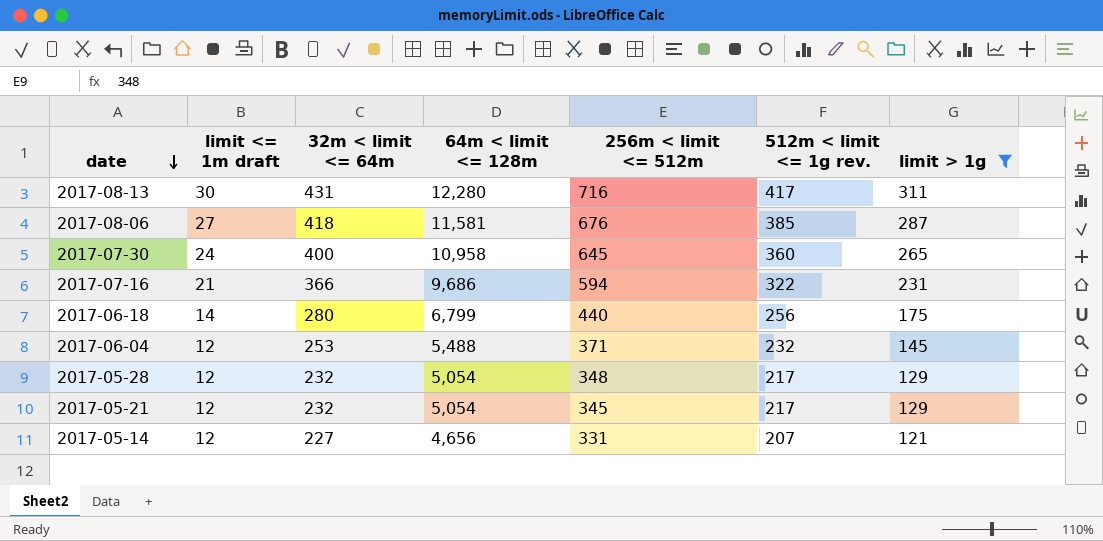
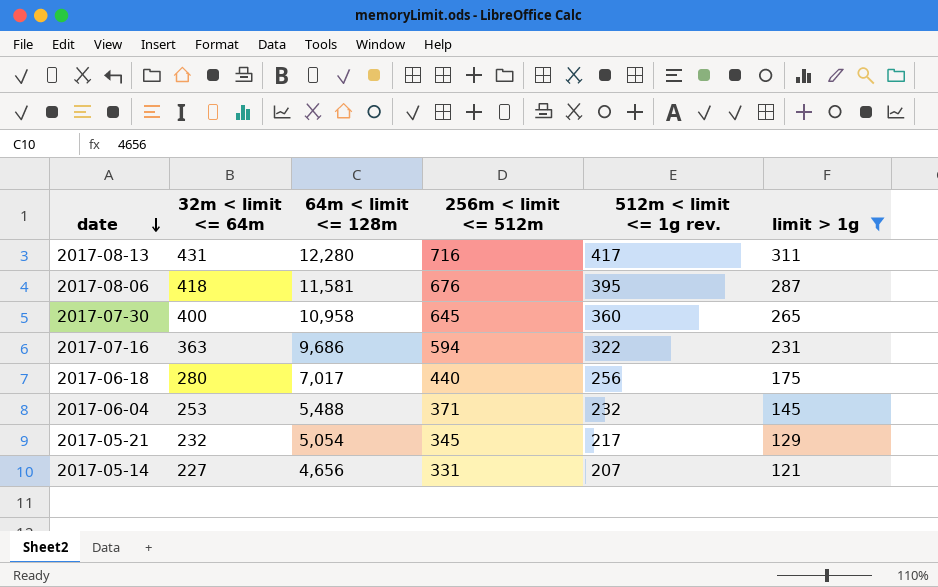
column limit <= 1m draft | position: 2 -> none
row 2017-05-28: 12 | 232 | 5,054 | 348 | 217 | 129 -> none
2017-08-06 | 512m < limit <= 1g rev.: 385 -> 395
2017-07-16 | 32m < limit <= 64m: 366 -> 363
2017-06-18 | 64m < limit <= 128m: 6,799 -> 7,017

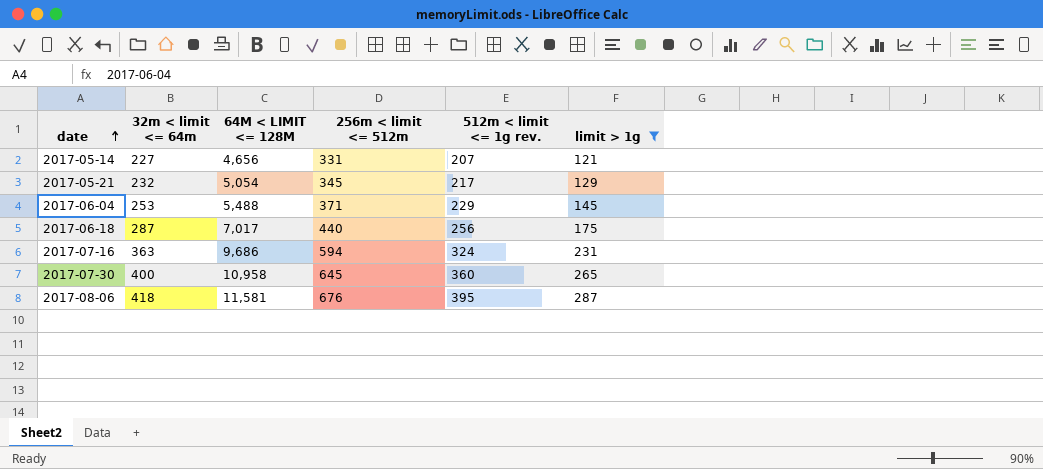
row order: date descending -> date ascending
column name: 64m < limit <= 128m -> 64M < LIMIT <= 128M
row 2017-08-13: 431 | 12,280 | 716 | 417 | 311 -> none
2017-06-04 | 512m < limit <= 1g rev.: 232 -> 229
2017-06-18 | 32m < limit <= 64m: 280 -> 287
2017-07-16 | 512m < limit <= 1g rev.: 322 -> 324

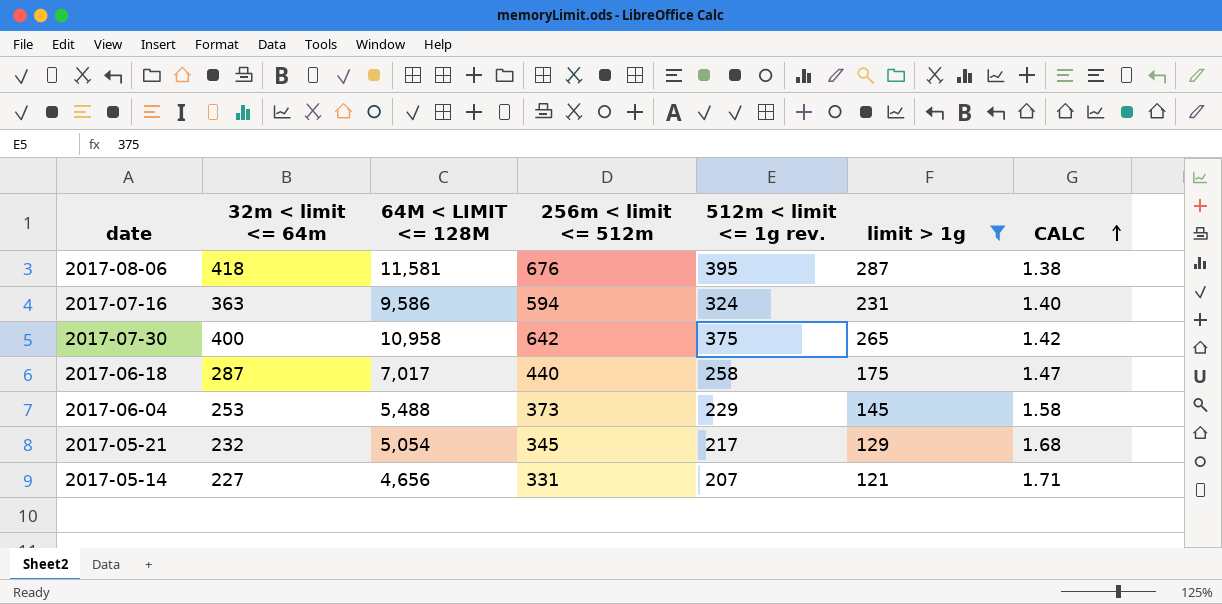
row order: date ascending -> CALC ascending
column CALC | formula: none -> [512m < limit <= 1g rev.] / [limit > 1g]
2017-07-16 | 64M < LIMIT <= 128M: 9,686 -> 9,586
2017-07-30 | 256m < limit <= 512m: 645 -> 642
2017-07-30 | 512m < limit <= 1g rev.: 360 -> 375
2017-06-18 | 512m < limit <= 1g rev.: 256 -> 258
2017-06-04 | 256m < limit <= 512m: 371 -> 373

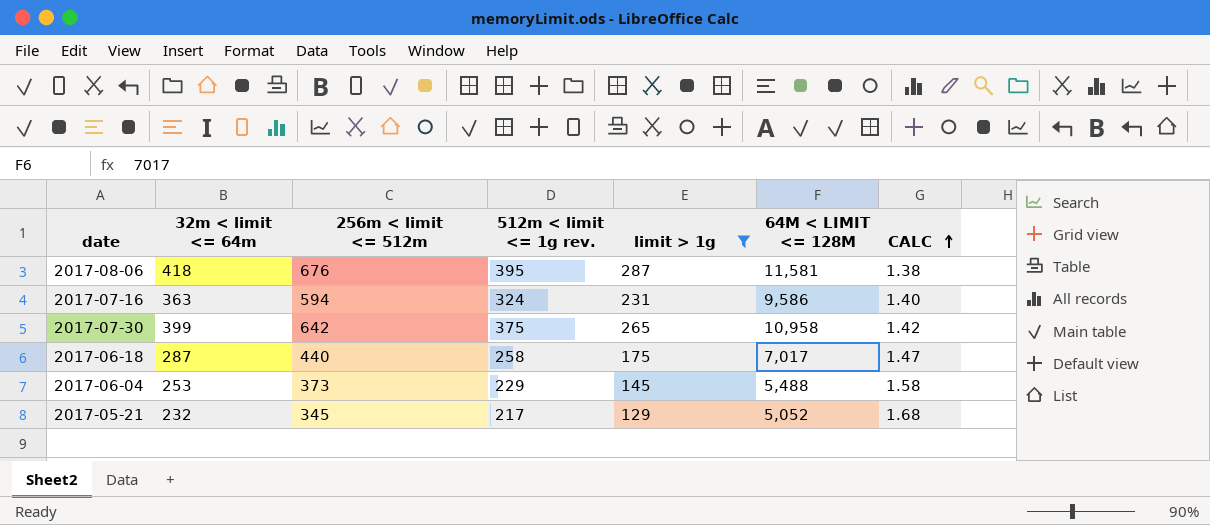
column 64M < LIMIT <= 128M | position: 3 -> 6
row 2017-05-14: 227 | 4,656 | 331 | 207 | 121 | 1.71 -> none
2017-07-30 | 32m < limit <= 64m: 400 -> 399
2017-05-21 | 64M < LIMIT <= 128M: 5,054 -> 5,052

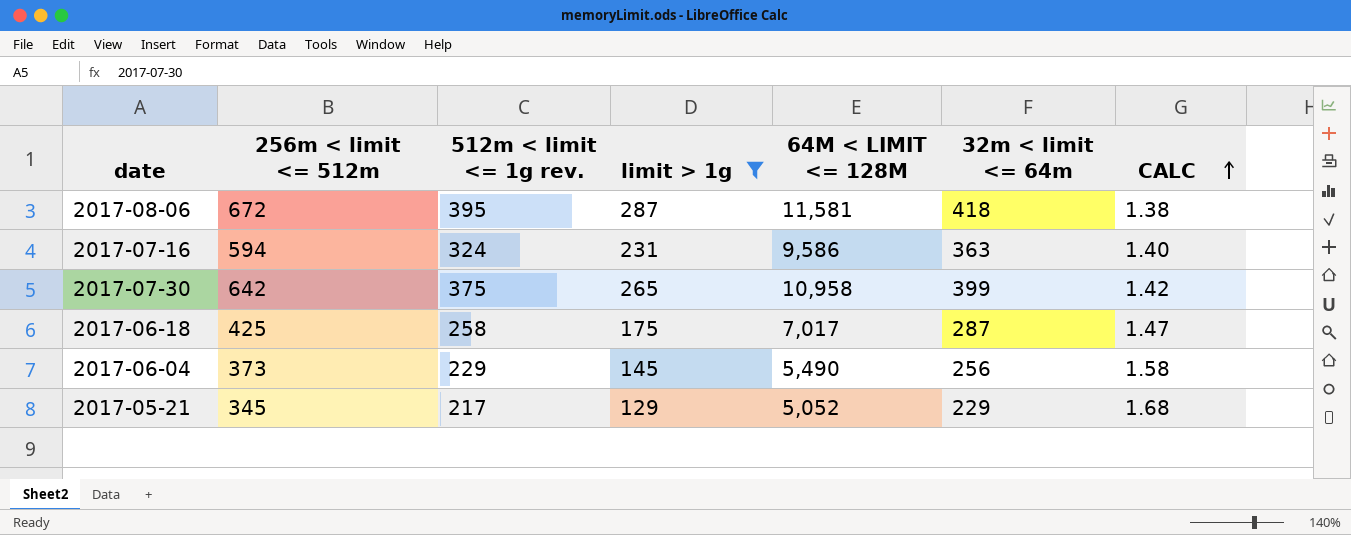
column 32m < limit <= 64m | position: 2 -> 6
2017-08-06 | 256m < limit <= 512m: 676 -> 672
2017-06-18 | 256m < limit <= 512m: 440 -> 425
2017-06-04 | 64M < LIMIT <= 128M: 5,488 -> 5,490
2017-06-04 | 32m < limit <= 64m: 253 -> 256
2017-05-21 | 32m < limit <= 64m: 232 -> 229

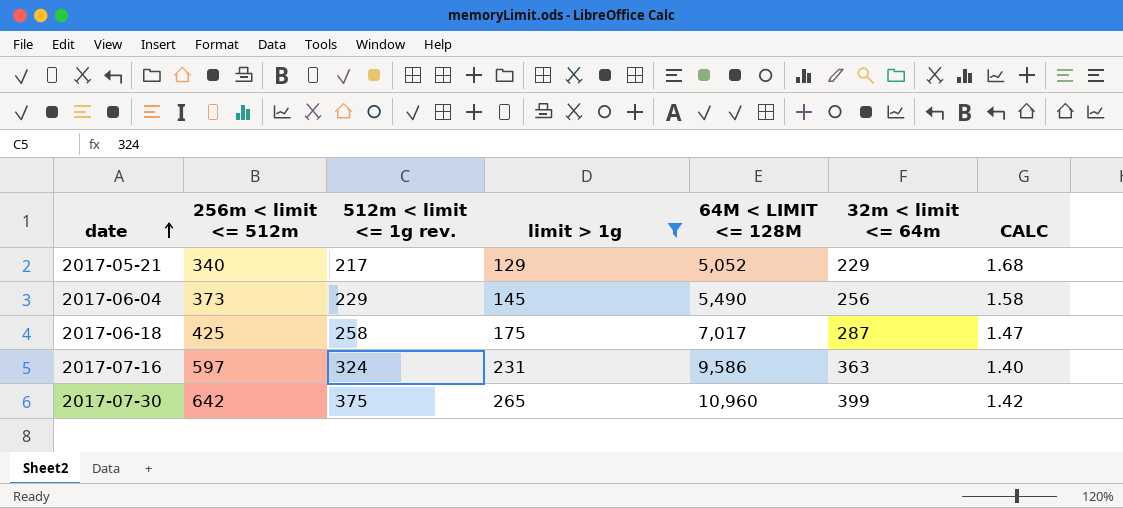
row order: CALC ascending -> date ascending
row 2017-08-06: 672 | 395 | 287 | 11,581 | 418 | 1.38 -> none
2017-05-21 | 256m < limit <= 512m: 345 -> 340
2017-07-16 | 256m < limit <= 512m: 594 -> 597
2017-07-30 | 64M < LIMIT <= 128M: 10,958 -> 10,960

